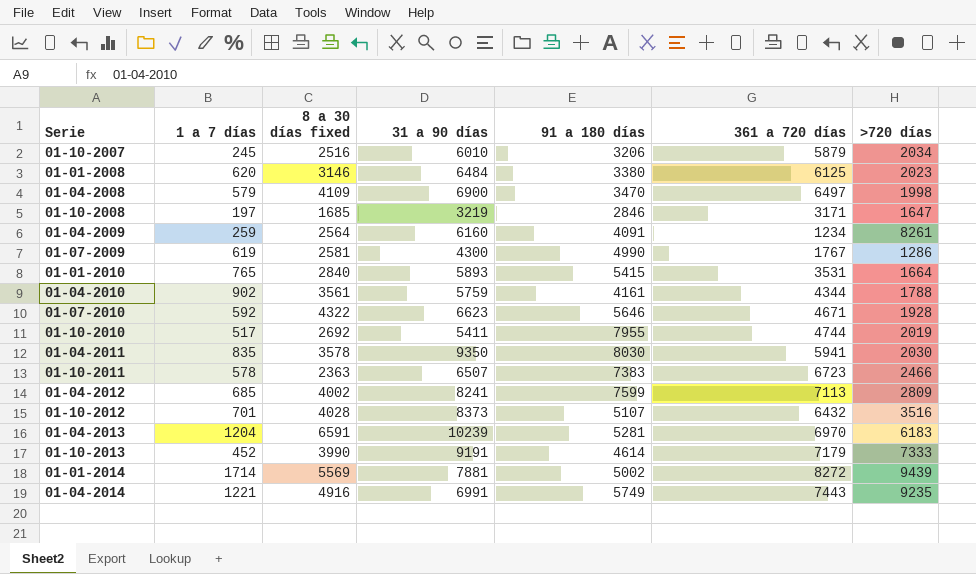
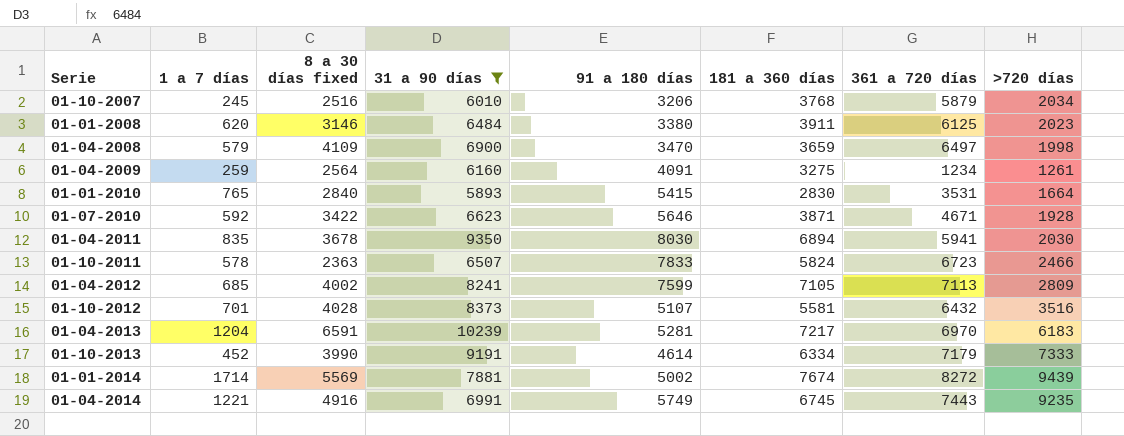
filter: none -> 31 a 90 días >= 5893
column 181 a 360 días | position: none -> 6
01-04-2009 | >720 días: 8261 -> 1261
01-07-2010 | 8 a 30 días fixed: 4322 -> 3422
01-04-2011 | 8 a 30 días fixed: 3578 -> 3678
01-10-2011 | 91 a 180 días: 7383 -> 7833

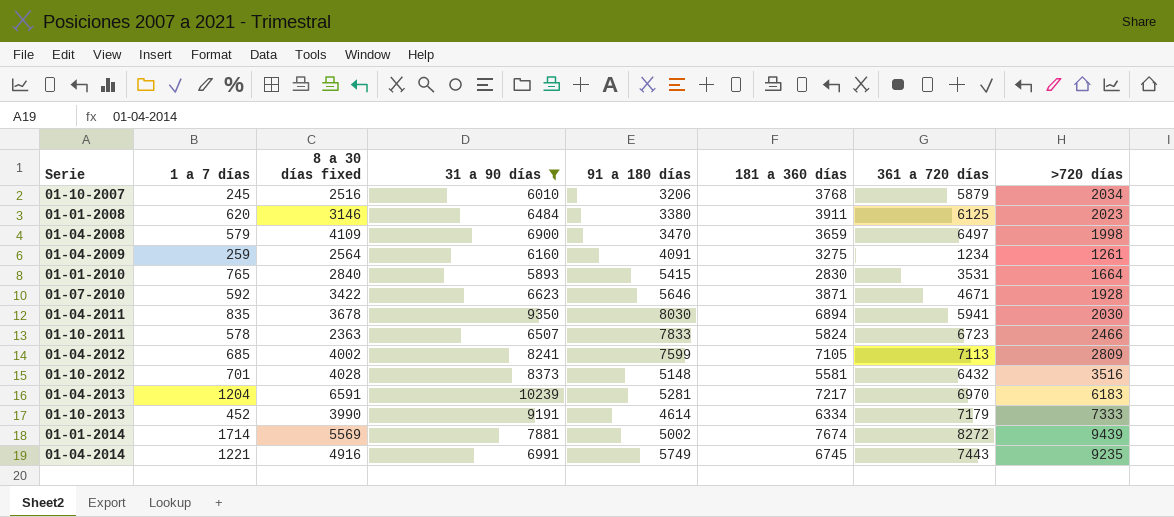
01-10-2012 | 91 a 180 días: 5107 -> 5148

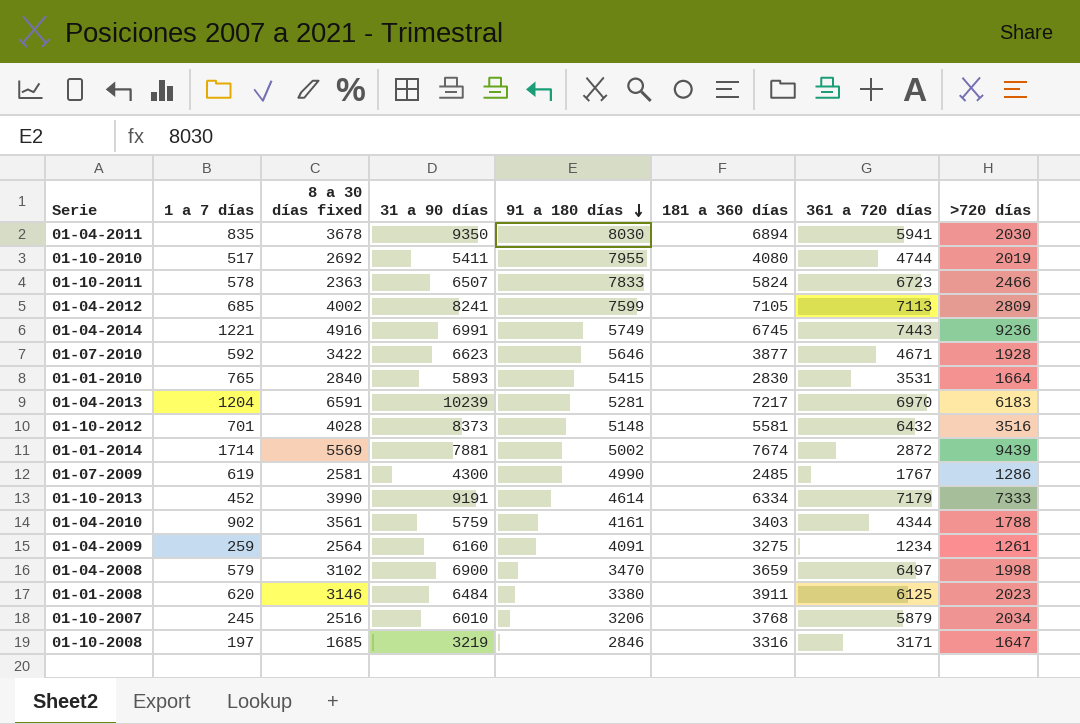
filter: 31 a 90 días >= 5893 -> none
row order: none -> 91 a 180 días descending
01-04-2014 | >720 días: 9235 -> 9236
01-07-2010 | 181 a 360 días: 3871 -> 3877
01-01-2014 | 361 a 720 días: 8272 -> 2872
01-04-2008 | 8 a 30 días fixed: 4109 -> 3102

